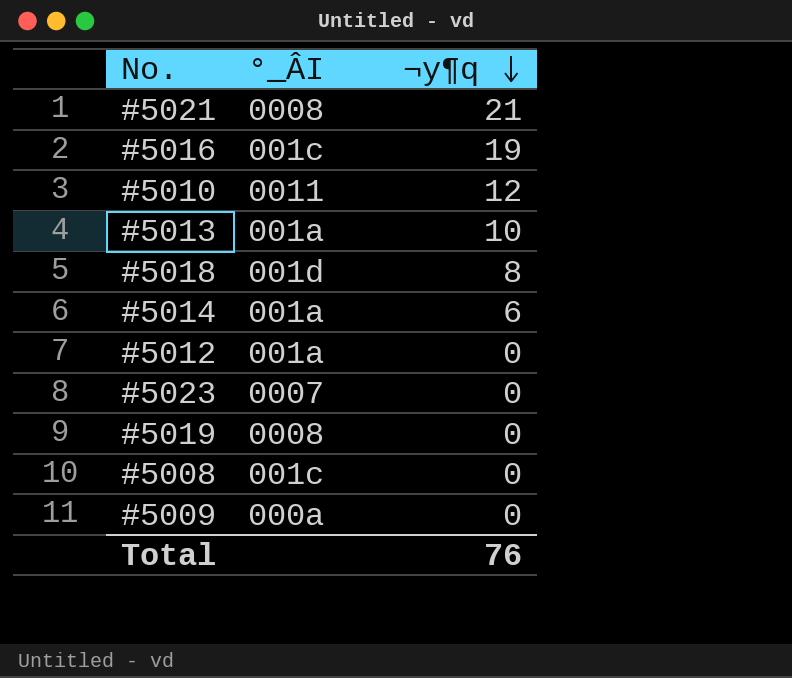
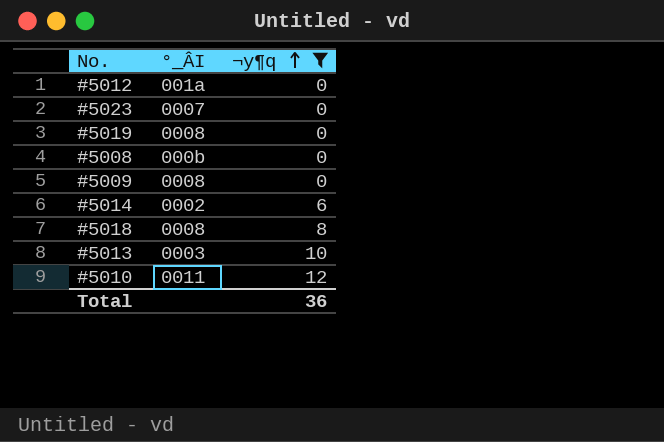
filter: none -> ¬y¶q <= 12
row order: ¬y¶q descending -> ¬y¶q ascending
#5008 | °_ÂI: 001c -> 000b
#5009 | °_ÂI: 000a -> 0008
#5014 | °_ÂI: 001a -> 0002
#5018 | °_ÂI: 001d -> 0008
#5013 | °_ÂI: 001a -> 0003
Total | ¬y¶q: 76 -> 36

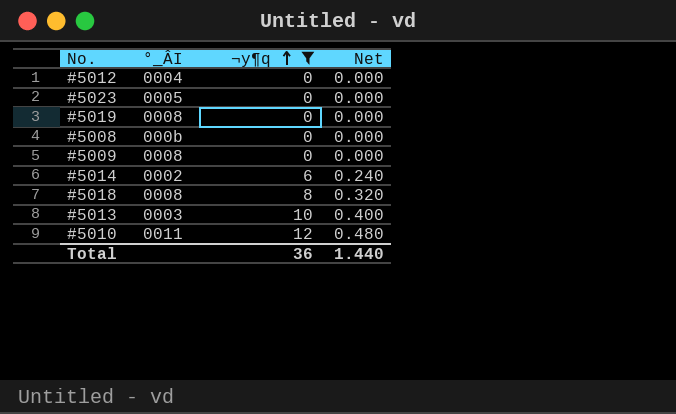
column Net | formula: none -> [¬y¶q] * 0.04
#5012 | °_ÂI: 001a -> 0004
#5023 | °_ÂI: 0007 -> 0005

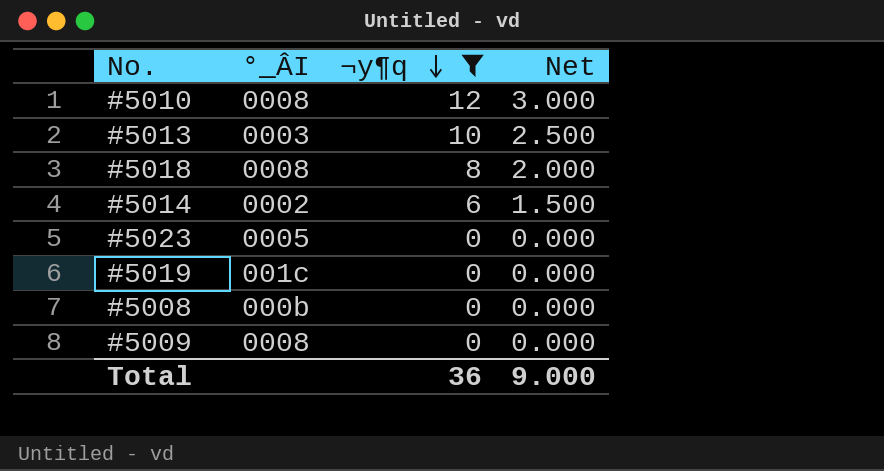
row order: ¬y¶q ascending -> ¬y¶q descending
column Net | formula: [¬y¶q] * 0.04 -> [¬y¶q] * 0.25
row #5012: 0004 | 0 | 0.000 -> none
#5010 | °_ÂI: 0011 -> 0008
#5019 | °_ÂI: 0008 -> 001c
Total | Net: 1.440 -> 9.000

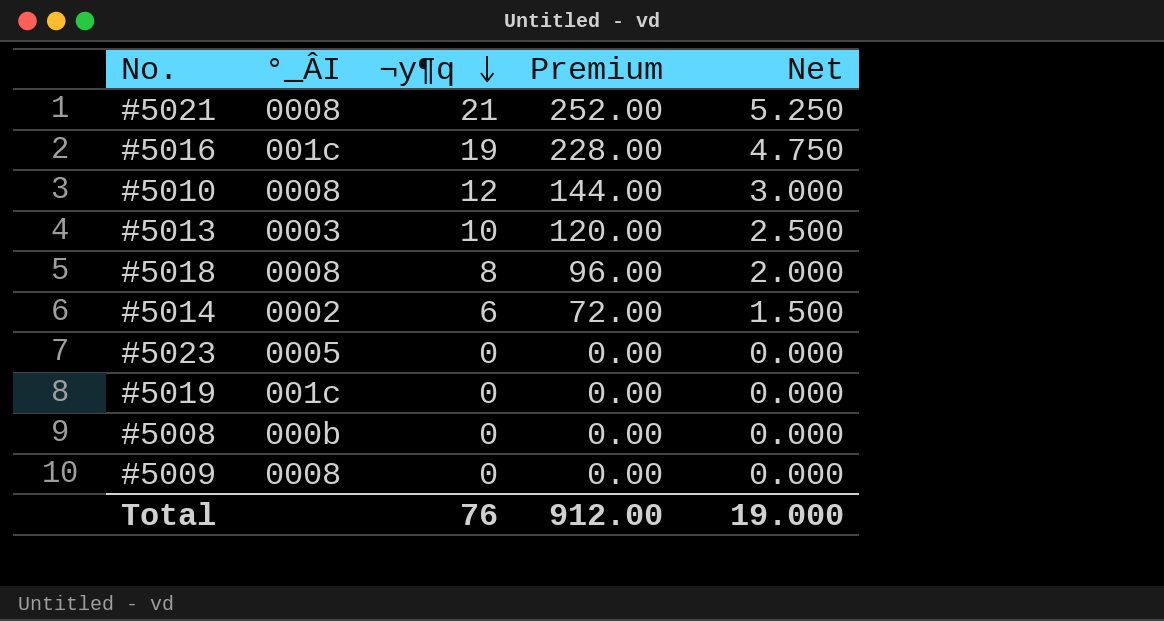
filter: ¬y¶q <= 12 -> none
column Premium | formula: none -> [¬y¶q] * 12
Total | ¬y¶q: 36 -> 76
Total | Net: 9.000 -> 19.000

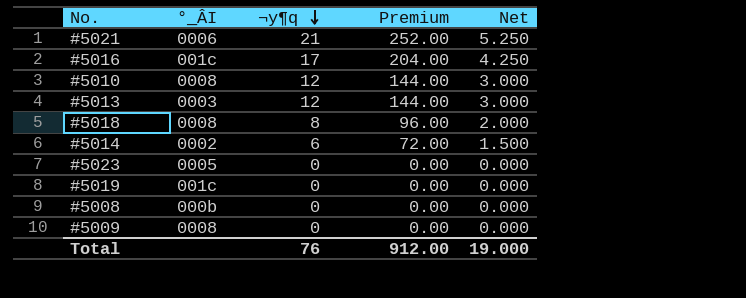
#5021 | °_ÂI: 0008 -> 0006
#5016 | ¬y¶q: 19 -> 17
#5016 | Premium: 228.00 -> 204.00
#5016 | Net: 4.750 -> 4.250
#5013 | ¬y¶q: 10 -> 12
#5013 | Premium: 120.00 -> 144.00
#5013 | Net: 2.500 -> 3.000

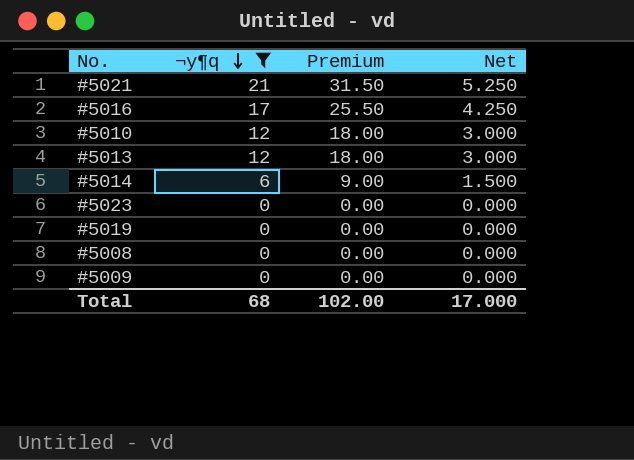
filter: none -> ¬y¶q != 8
column °_ÂI | position: 2 -> none
column Premium | formula: [¬y¶q] * 12 -> [¬y¶q] * 1.5
Total | ¬y¶q: 76 -> 68
Total | Premium: 912.00 -> 102.00
Total | Net: 19.000 -> 17.000

